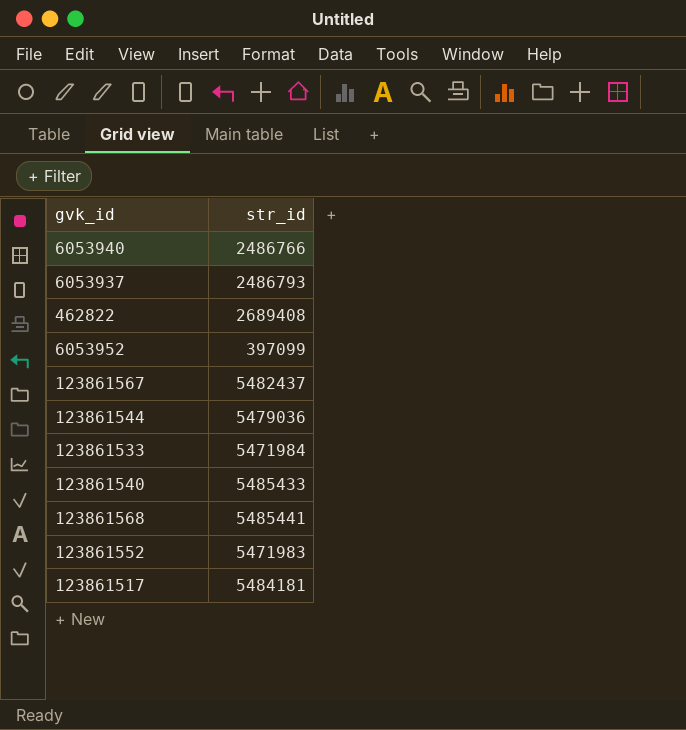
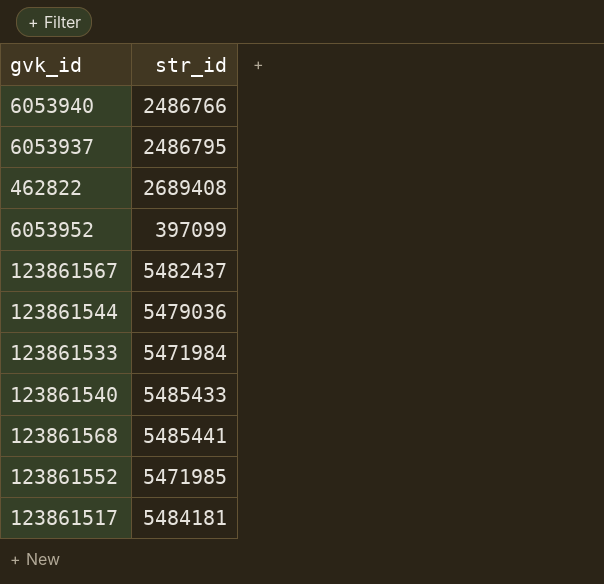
6053937 | str_id: 2486793 -> 2486795
123861552 | str_id: 5471983 -> 5471985

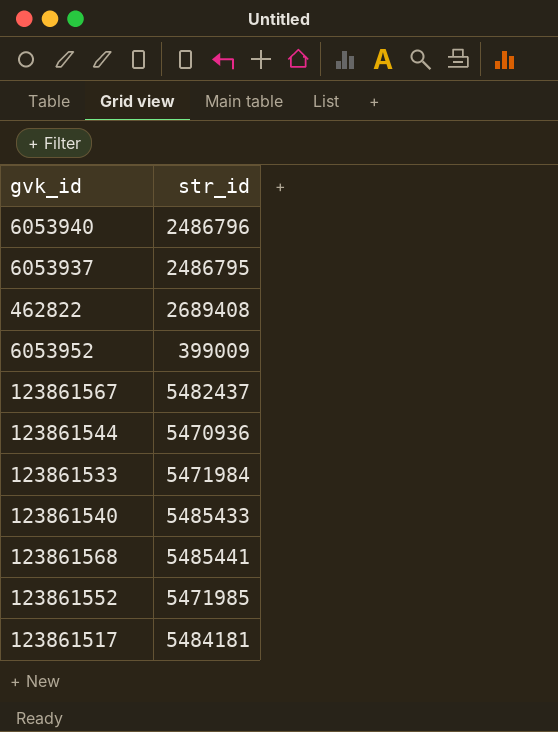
6053940 | str_id: 2486766 -> 2486796
6053952 | str_id: 397099 -> 399009
123861544 | str_id: 5479036 -> 5470936

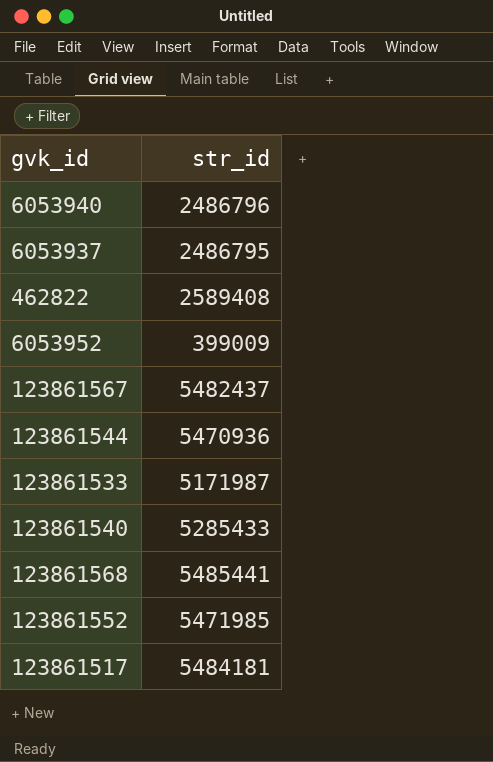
462822 | str_id: 2689408 -> 2589408
123861533 | str_id: 5471984 -> 5171987
123861540 | str_id: 5485433 -> 5285433

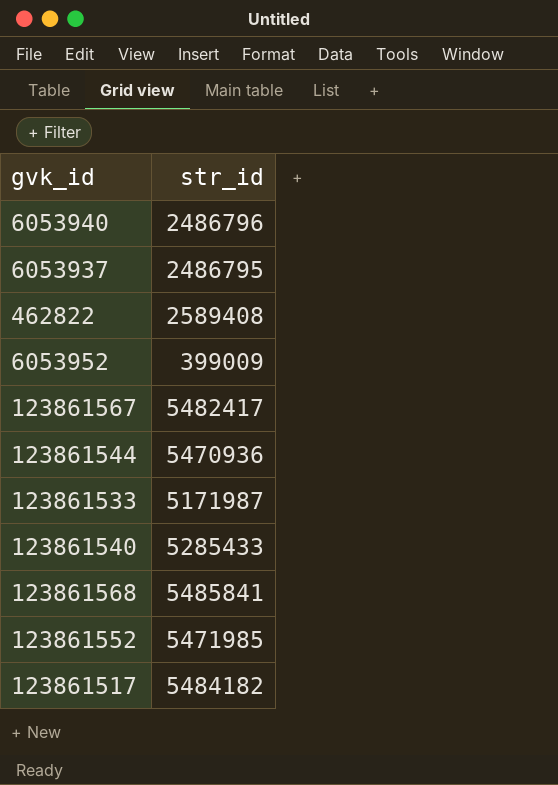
123861567 | str_id: 5482437 -> 5482417
123861568 | str_id: 5485441 -> 5485841
123861517 | str_id: 5484181 -> 5484182

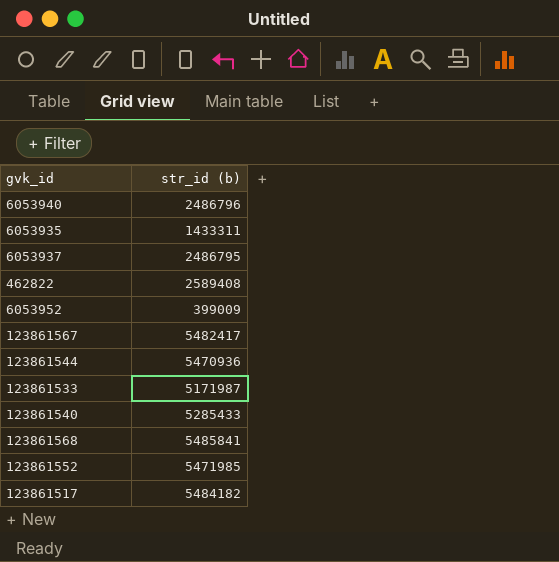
column name: str_id -> str_id (b)
row 6053935: none -> 1433311

